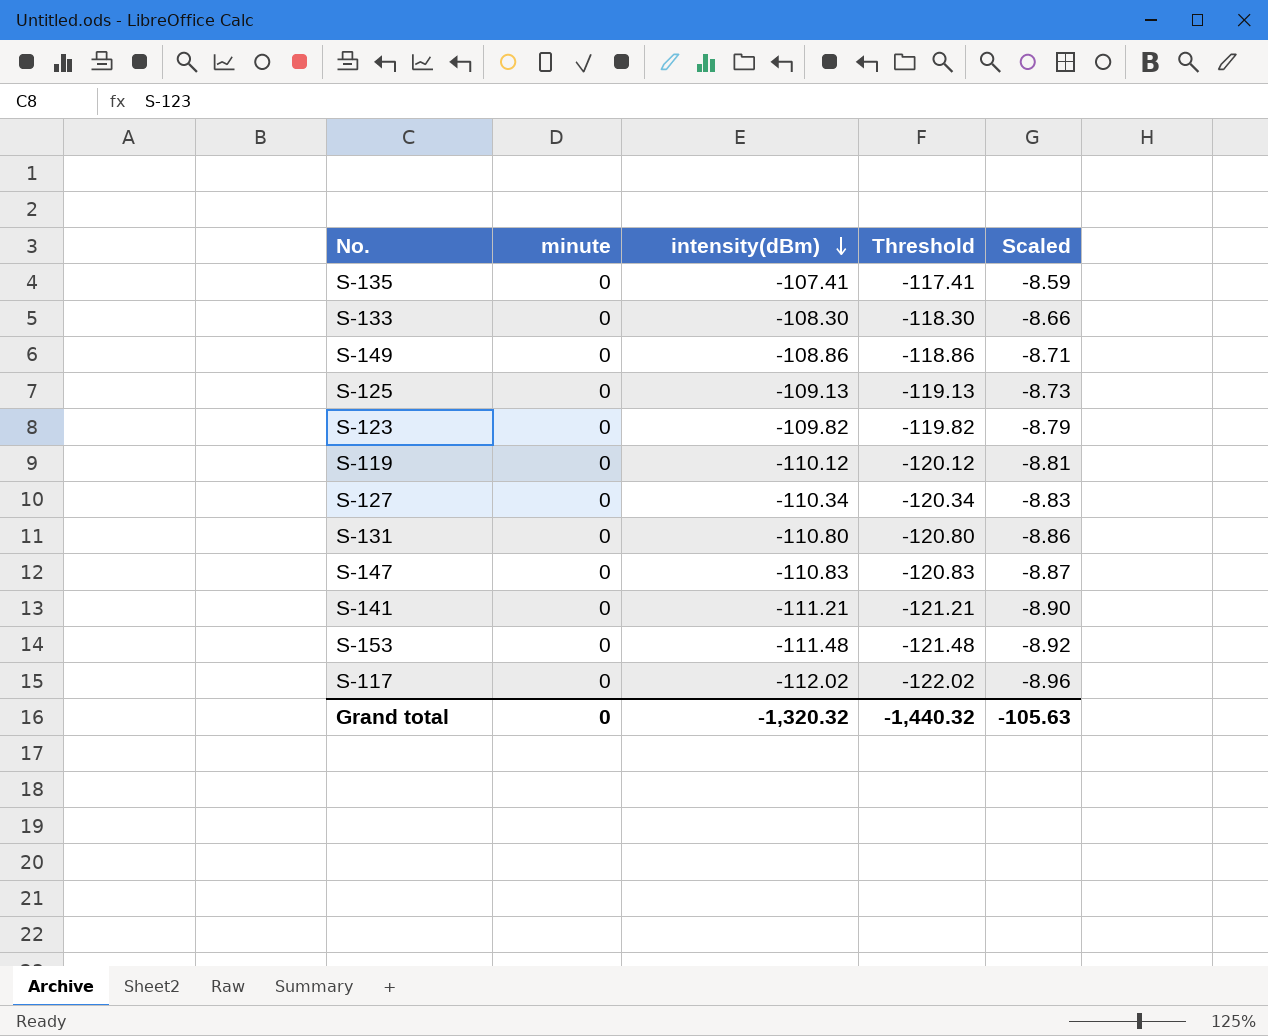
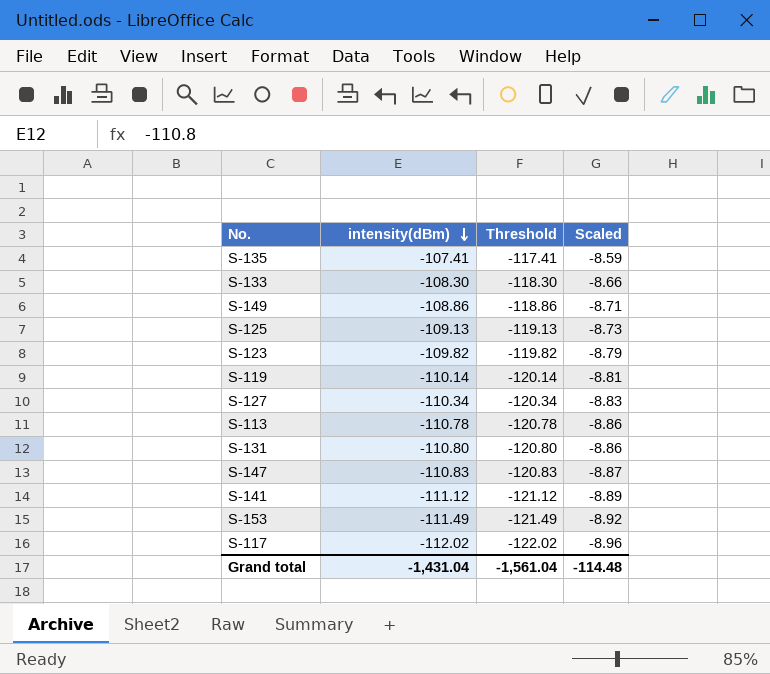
column minute | position: 2 -> none
S-119 | intensity(dBm): -110.12 -> -110.14
S-119 | Threshold: -120.12 -> -120.14
row S-113: none -> -110.78 | -120.78 | -8.86
S-141 | intensity(dBm): -111.21 -> -111.12
S-141 | Threshold: -121.21 -> -121.12
S-141 | Scaled: -8.90 -> -8.89
S-153 | intensity(dBm): -111.48 -> -111.49
S-153 | Threshold: -121.48 -> -121.49
Grand total | intensity(dBm): -1,320.32 -> -1,431.04
Grand total | Threshold: -1,440.32 -> -1,561.04
Grand total | Scaled: -105.63 -> -114.48

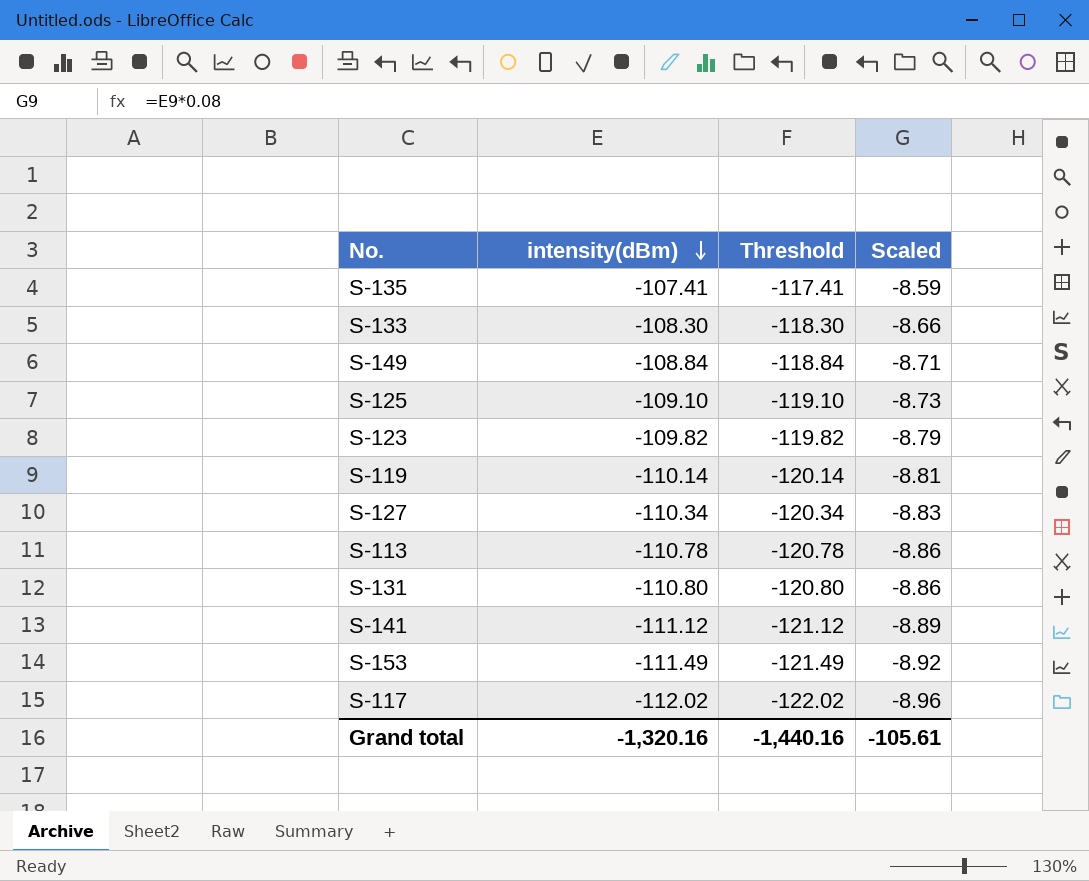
row S-147: -110.83 | -120.83 | -8.87 -> none
S-149 | intensity(dBm): -108.86 -> -108.84
S-149 | Threshold: -118.86 -> -118.84
S-125 | intensity(dBm): -109.13 -> -109.10
S-125 | Threshold: -119.13 -> -119.10
Grand total | intensity(dBm): -1,431.04 -> -1,320.16
Grand total | Threshold: -1,561.04 -> -1,440.16
Grand total | Scaled: -114.48 -> -105.61

